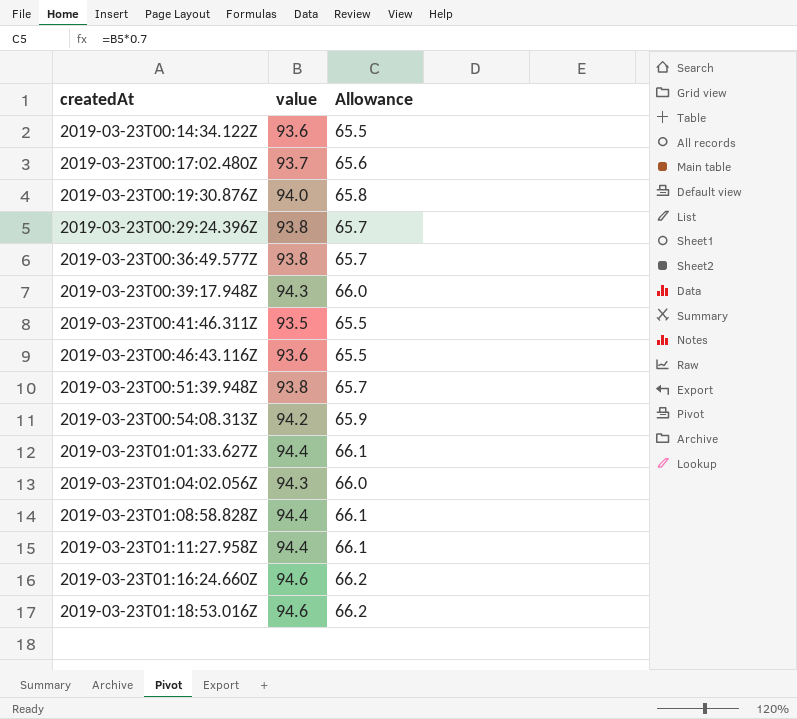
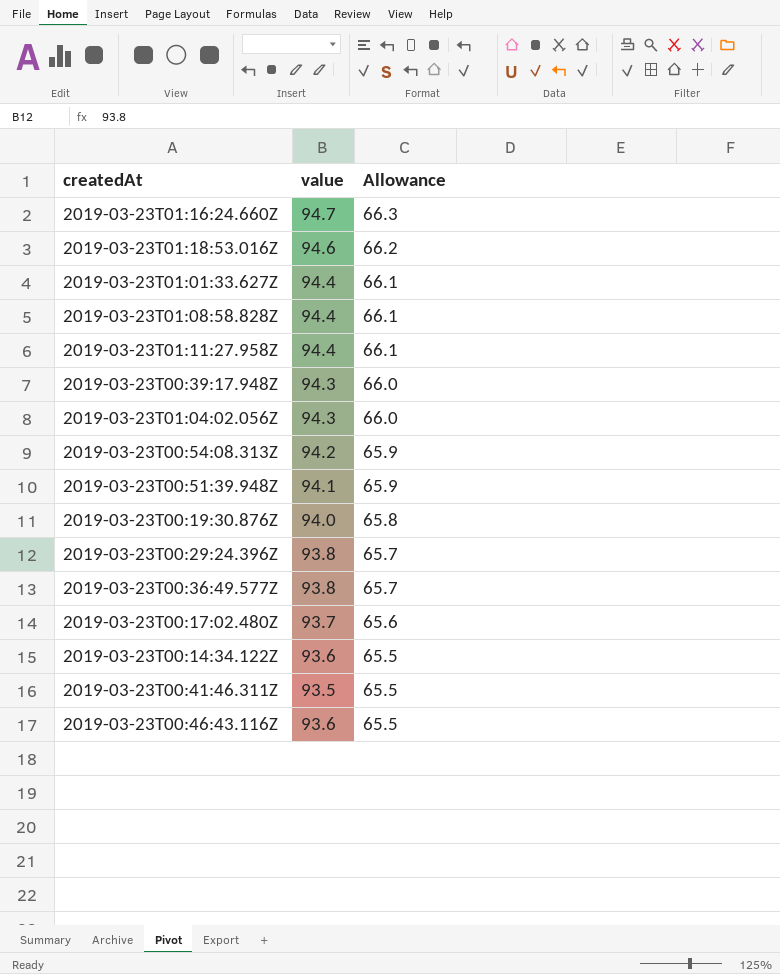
row order: createdAt ascending -> Allowance descending
2019-03-23T01:16:24.660Z | value: 94.6 -> 94.7
2019-03-23T01:16:24.660Z | Allowance: 66.2 -> 66.3
2019-03-23T00:51:39.948Z | value: 93.8 -> 94.1
2019-03-23T00:51:39.948Z | Allowance: 65.7 -> 65.9

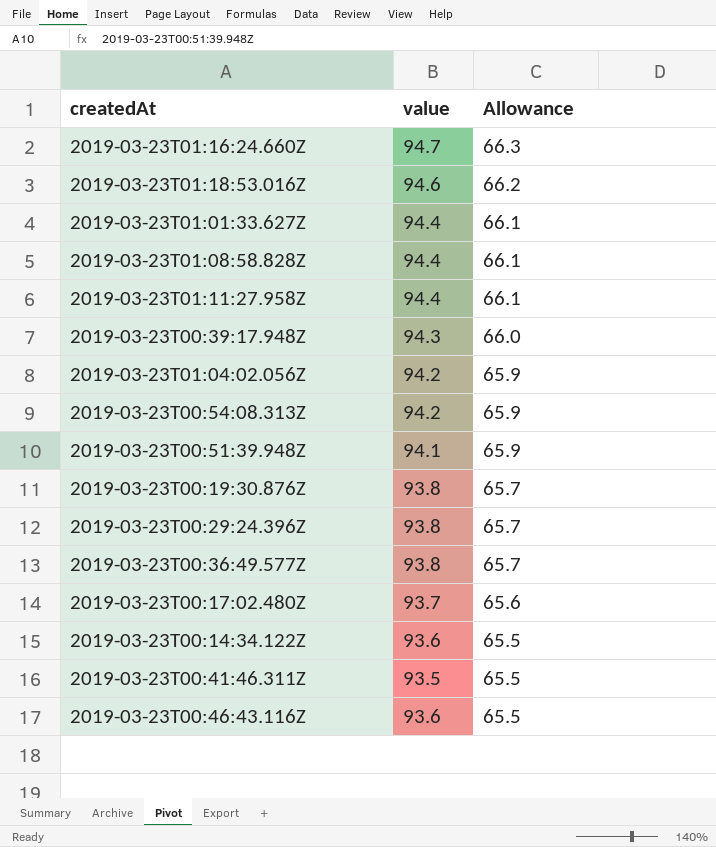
2019-03-23T01:04:02.056Z | value: 94.3 -> 94.2
2019-03-23T01:04:02.056Z | Allowance: 66.0 -> 65.9
2019-03-23T00:19:30.876Z | value: 94.0 -> 93.8
2019-03-23T00:19:30.876Z | Allowance: 65.8 -> 65.7

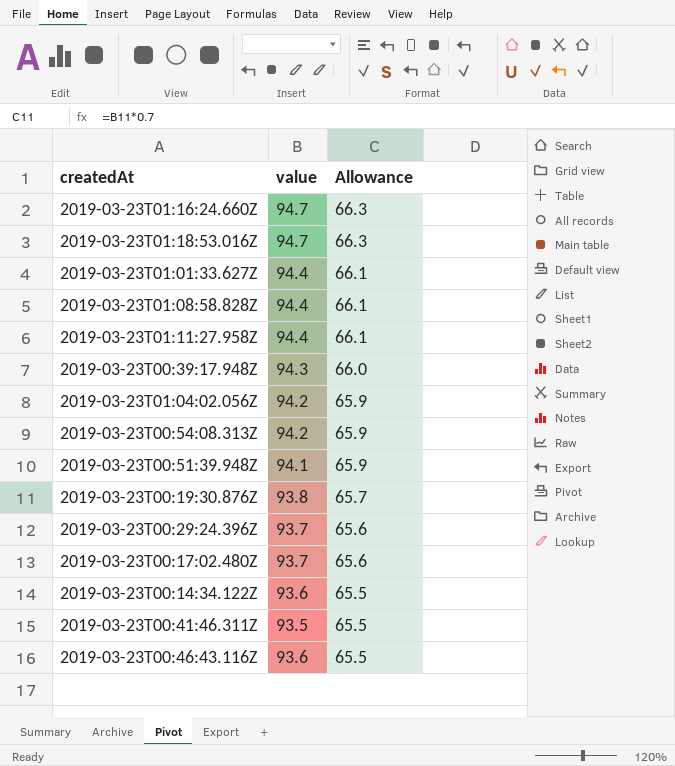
row 2019-03-23T00:36:49.577Z: 93.8 | 65.7 -> none
2019-03-23T01:18:53.016Z | value: 94.6 -> 94.7
2019-03-23T01:18:53.016Z | Allowance: 66.2 -> 66.3
2019-03-23T00:29:24.396Z | value: 93.8 -> 93.7
2019-03-23T00:29:24.396Z | Allowance: 65.7 -> 65.6

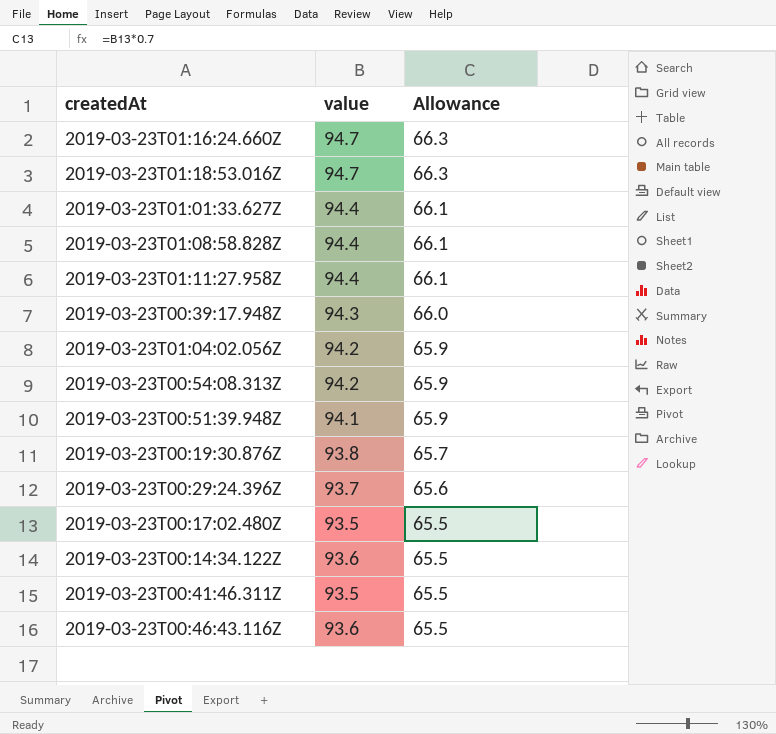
2019-03-23T00:17:02.480Z | value: 93.7 -> 93.5
2019-03-23T00:17:02.480Z | Allowance: 65.6 -> 65.5

